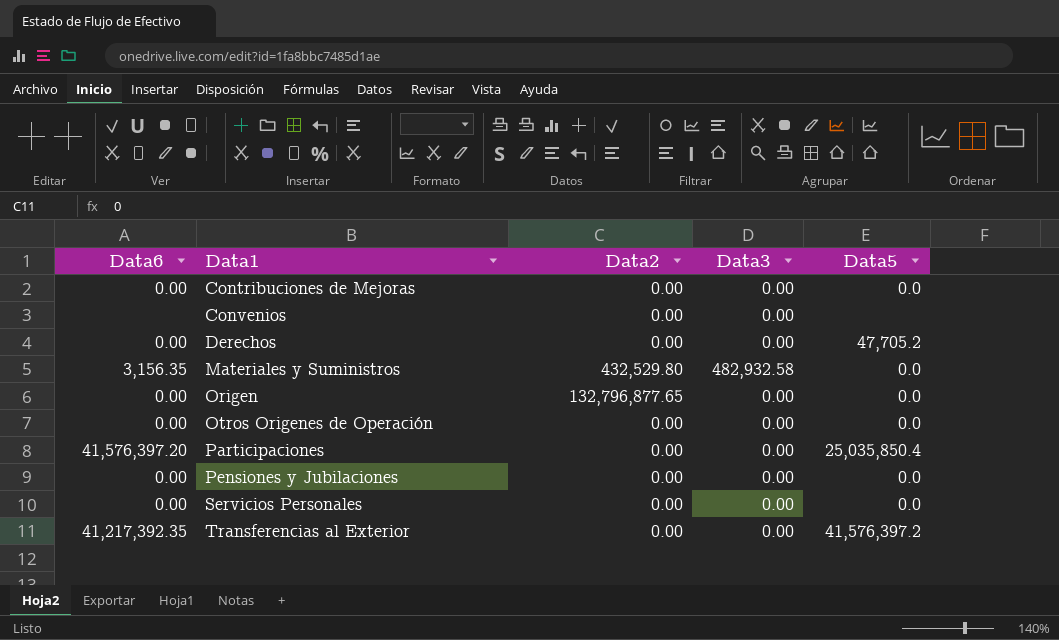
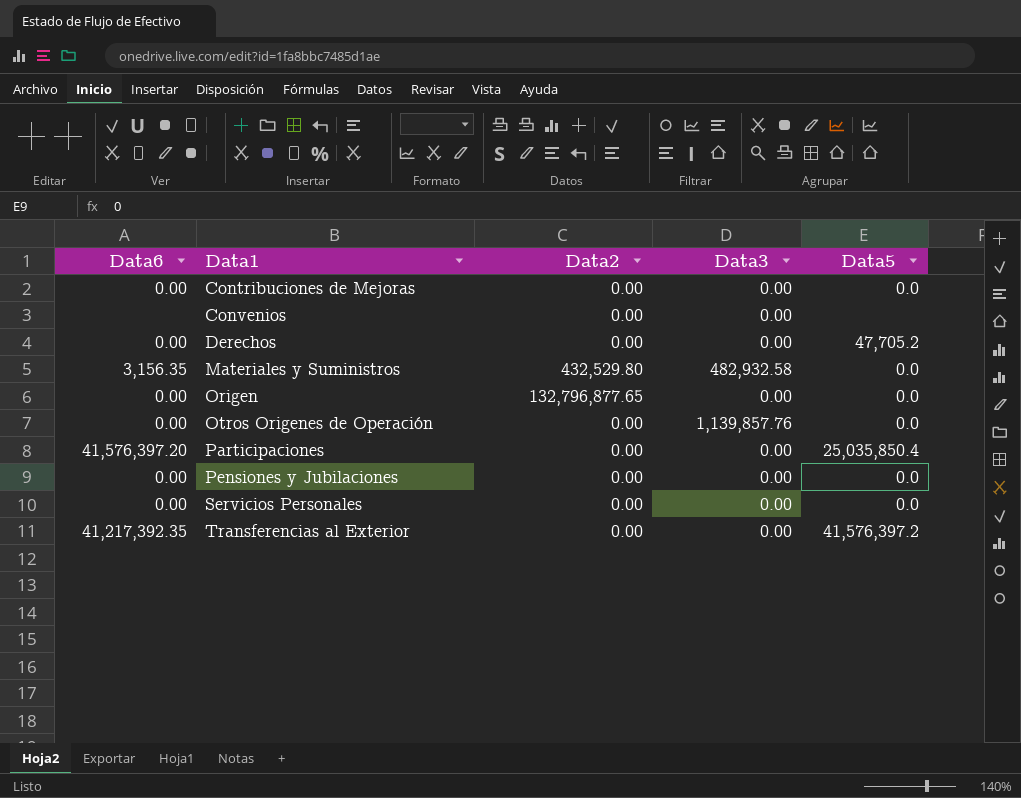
Otros Origenes de Operación | Data3: 0.00 -> 1,139,857.76

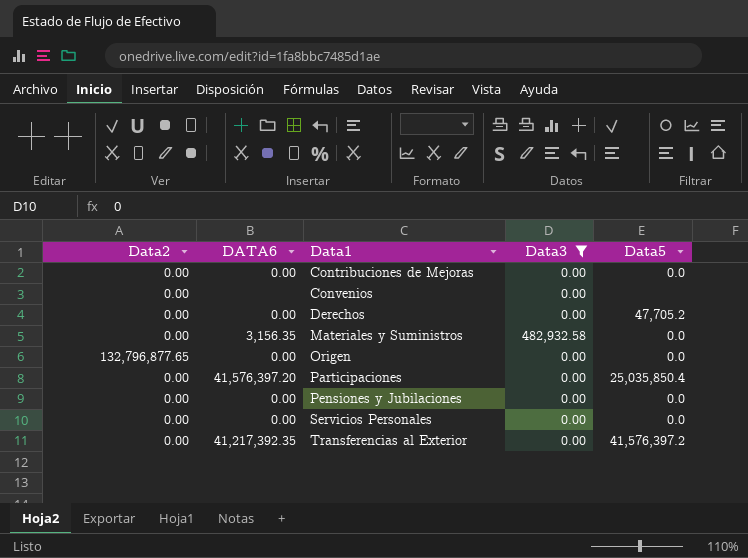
filter: none -> Data3 != 1,139,857.76
column Data2 | position: 3 -> 1
column name: Data6 -> DATA6
Materiales y Suministros | Data2: 432,529.80 -> 0.00

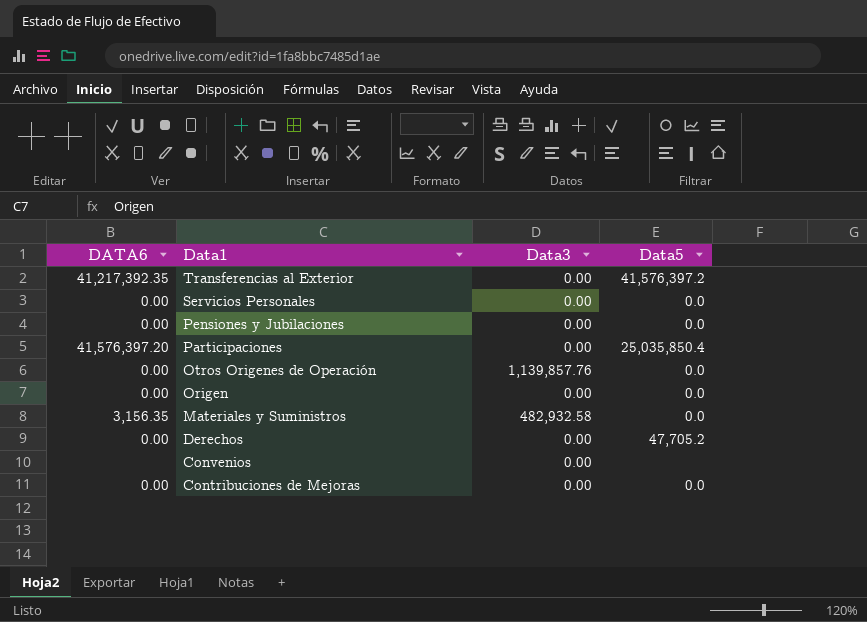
filter: Data3 != 1,139,857.76 -> none
row order: Data1 ascending -> Data1 descending
column Data2 | position: 1 -> none

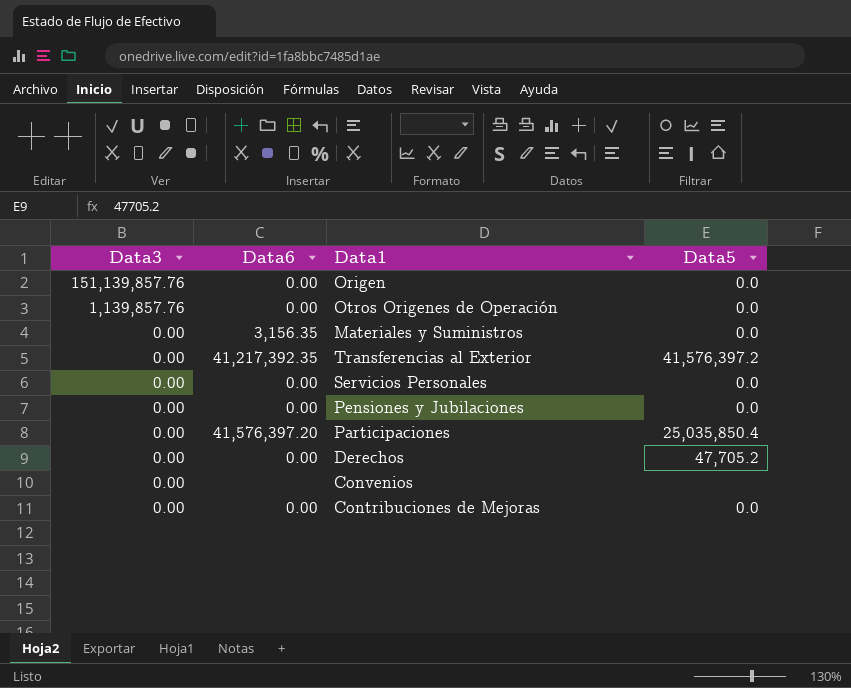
row order: Data1 descending -> Data3 descending
column Data3 | position: 3 -> 1
column name: DATA6 -> Data6
Origen | Data3: 0.00 -> 151,139,857.76
Materiales y Suministros | Data3: 482,932.58 -> 0.00

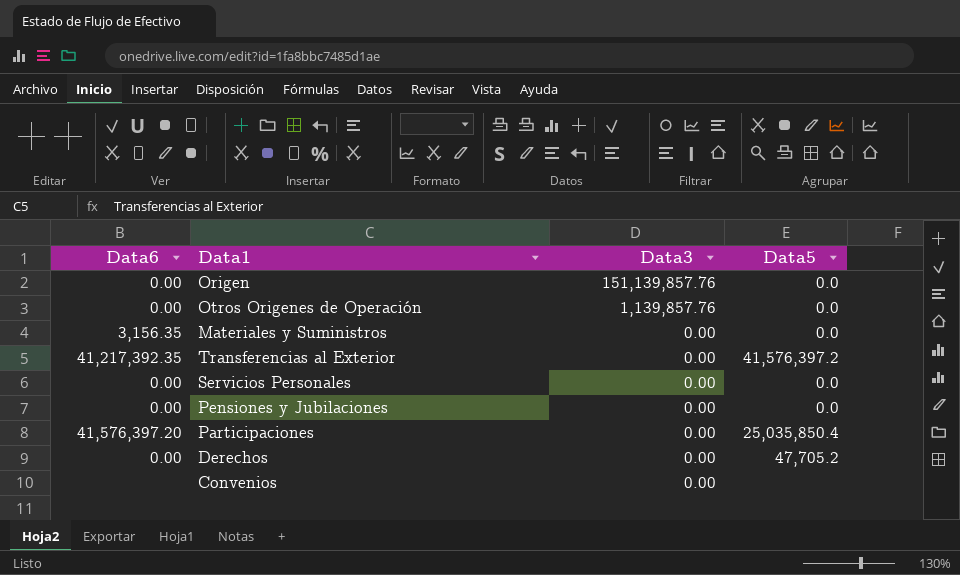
column Data3 | position: 1 -> 3
row Contribuciones de Mejoras: 0.00 | 0.00 | 0.0 -> none

